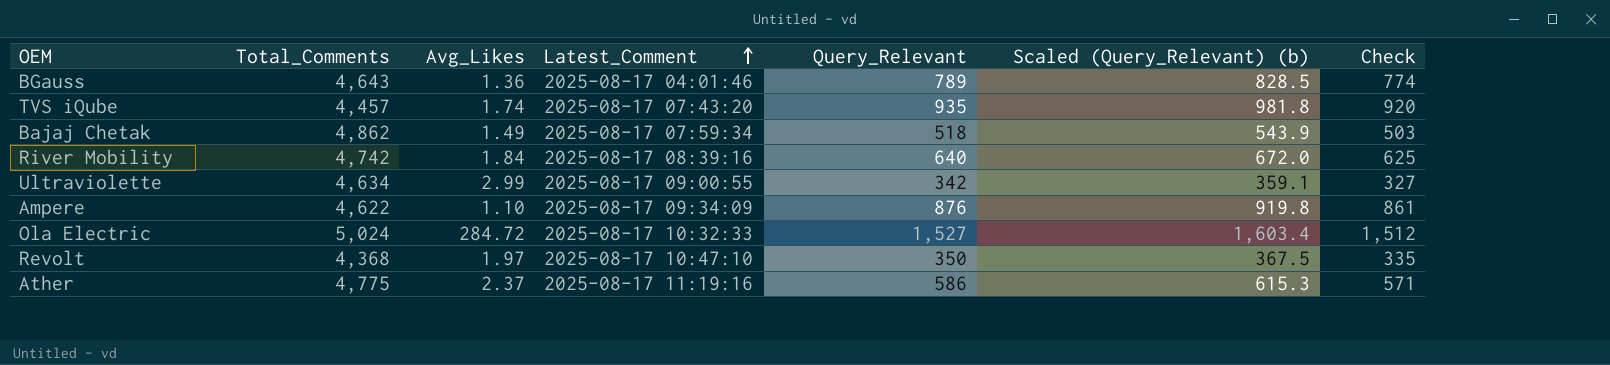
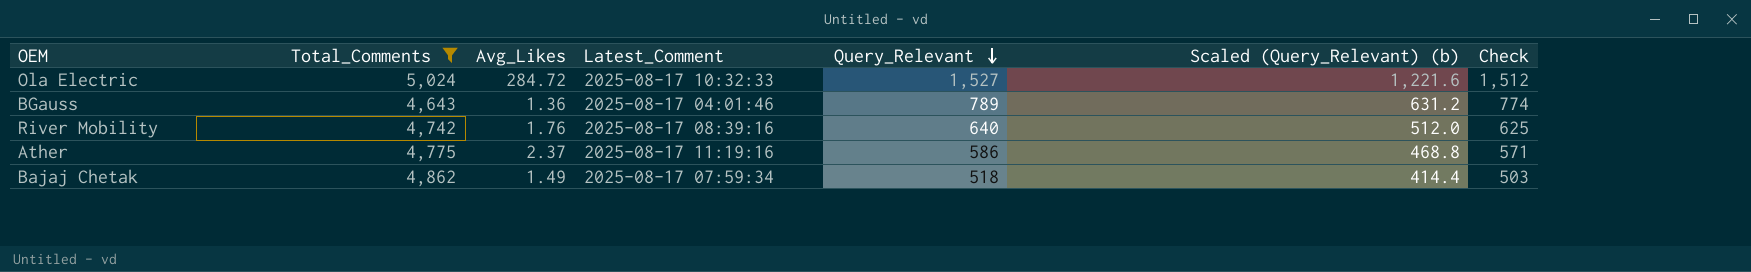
filter: none -> Total_Comments >= 4,643
row order: Latest_Comment ascending -> Query_Relevant descending
column Scaled (Query_Relevant) (b) | formula: [Query_Relevant] * 1.05 -> [Query_Relevant] * 0.8
River Mobility | Avg_Likes: 1.84 -> 1.76

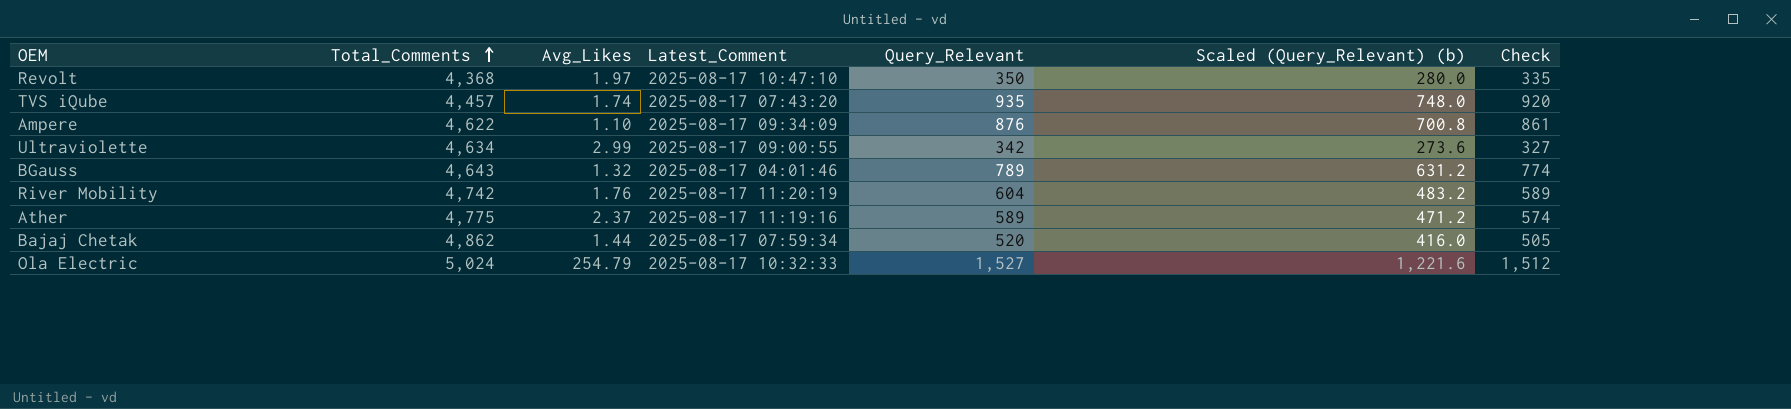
filter: Total_Comments >= 4,643 -> none
row order: Query_Relevant descending -> Total_Comments ascending
BGauss | Avg_Likes: 1.36 -> 1.32
River Mobility | Latest_Comment: 2025-08-17 08:39:16 -> 2025-08-17 11:20:19
River Mobility | Query_Relevant: 640 -> 604
River Mobility | Scaled (Query_Relevant) (b): 512.0 -> 483.2
River Mobility | Check: 625 -> 589
Ather | Query_Relevant: 586 -> 589
Ather | Scaled (Query_Relevant) (b): 468.8 -> 471.2
Ather | Check: 571 -> 574
Bajaj Chetak | Avg_Likes: 1.49 -> 1.44
Bajaj Chetak | Query_Relevant: 518 -> 520
Bajaj Chetak | Scaled (Query_Relevant) (b): 414.4 -> 416.0
Bajaj Chetak | Check: 503 -> 505
Ola Electric | Avg_Likes: 284.72 -> 254.79

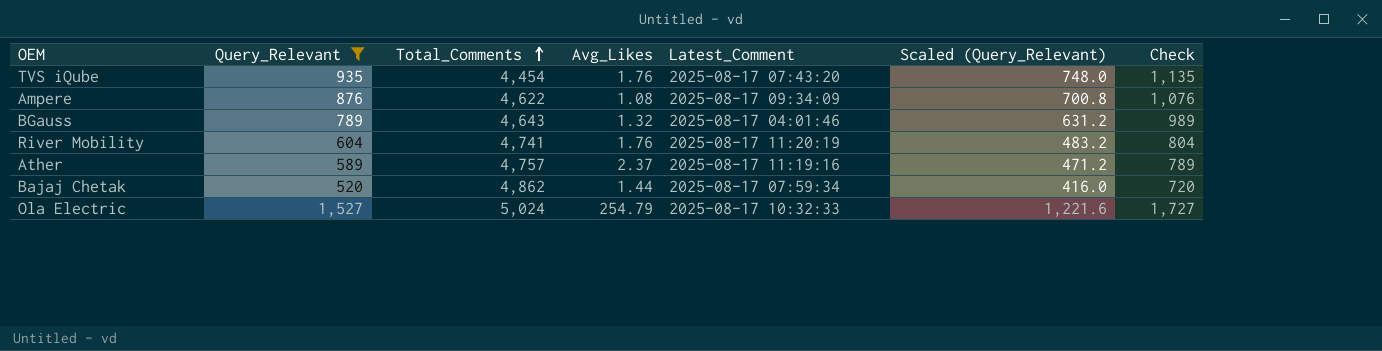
filter: none -> Query_Relevant >= 520
column Query_Relevant | position: 5 -> 2
column name: Scaled (Query_Relevant) (b) -> Scaled (Query_Relevant)
column Check | formula: [Query_Relevant] - 15 -> [Query_Relevant] + 200
TVS iQube | Total_Comments: 4,457 -> 4,454
TVS iQube | Avg_Likes: 1.74 -> 1.76
Ampere | Avg_Likes: 1.10 -> 1.08
River Mobility | Total_Comments: 4,742 -> 4,741
Ather | Total_Comments: 4,775 -> 4,757

